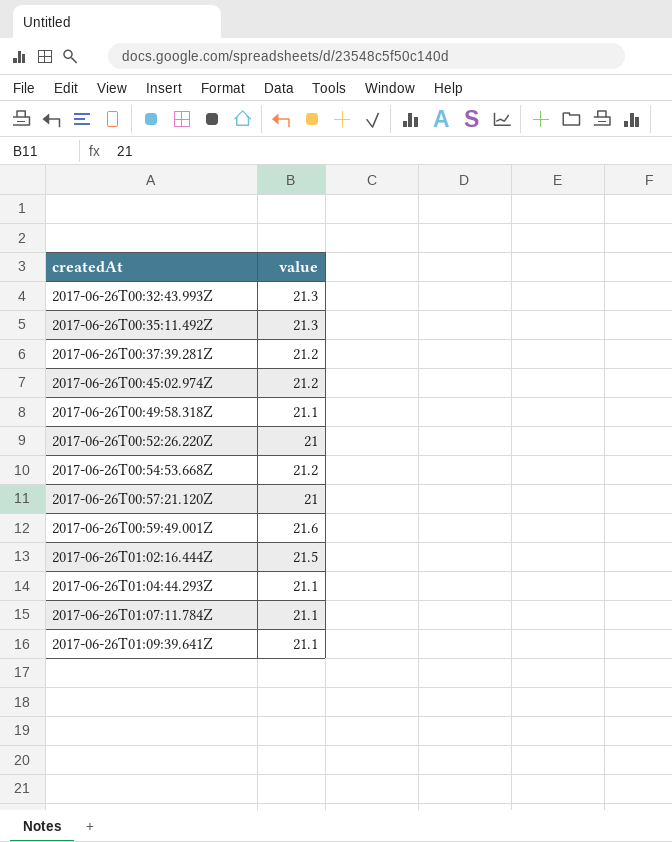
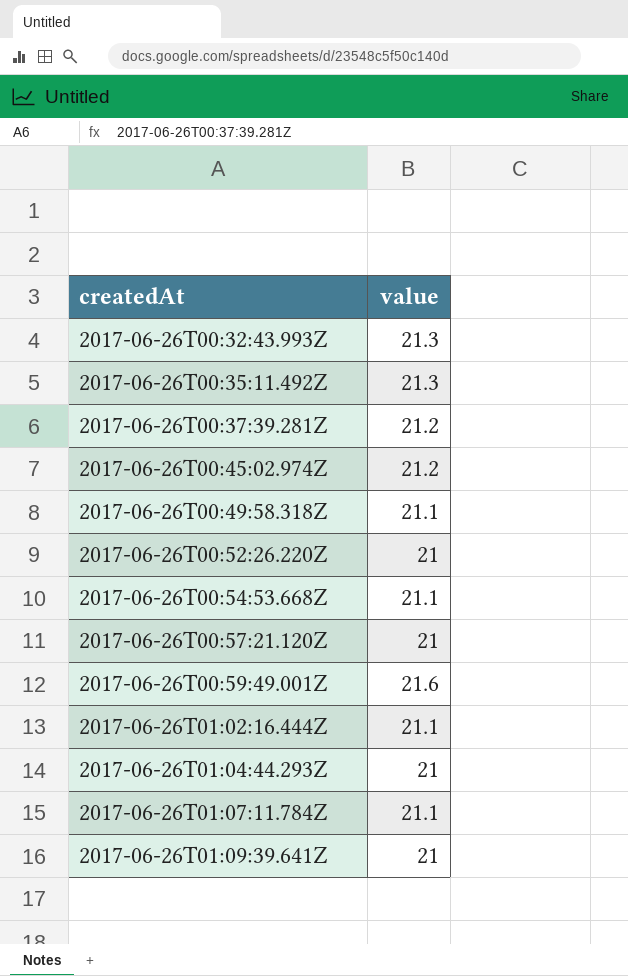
2017-06-26T00:54:53.668Z | value: 21.2 -> 21.1
2017-06-26T01:02:16.444Z | value: 21.5 -> 21.1
2017-06-26T01:04:44.293Z | value: 21.1 -> 21
2017-06-26T01:09:39.641Z | value: 21.1 -> 21

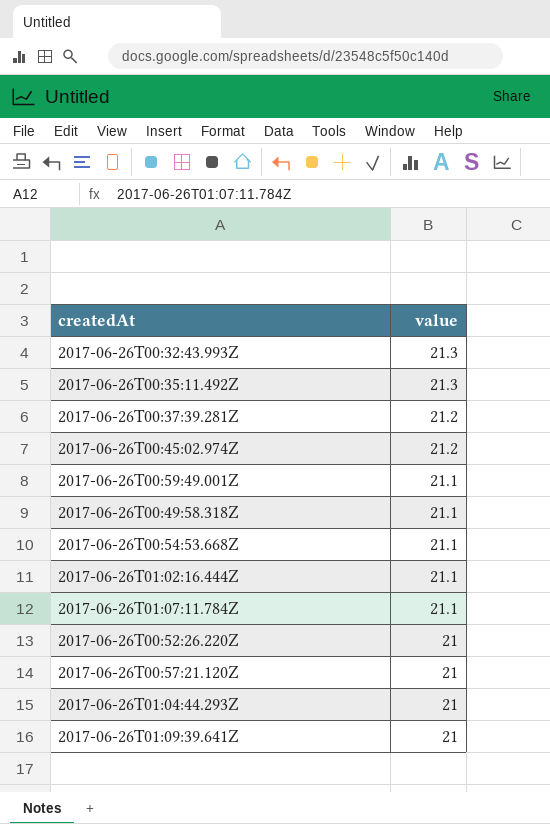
row order: createdAt ascending -> value descending
2017-06-26T00:59:49.001Z | value: 21.6 -> 21.1

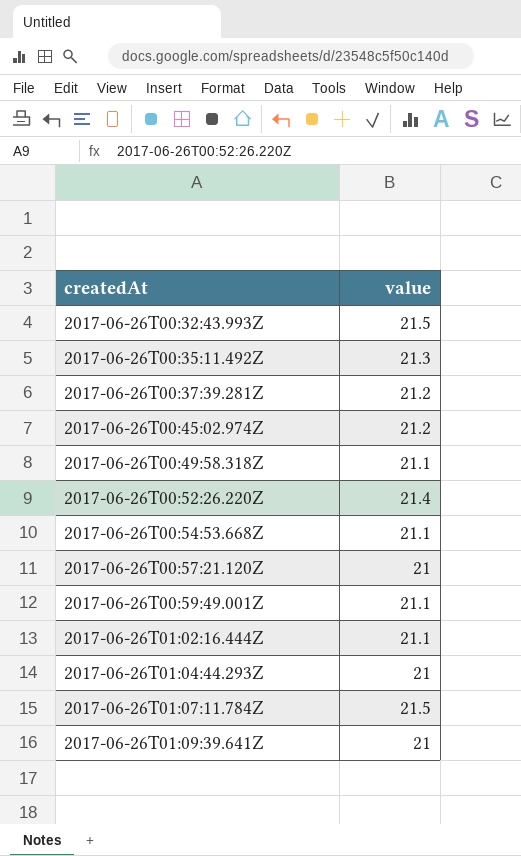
row order: value descending -> createdAt ascending
2017-06-26T00:32:43.993Z | value: 21.3 -> 21.5
2017-06-26T00:52:26.220Z | value: 21 -> 21.4
2017-06-26T01:07:11.784Z | value: 21.1 -> 21.5

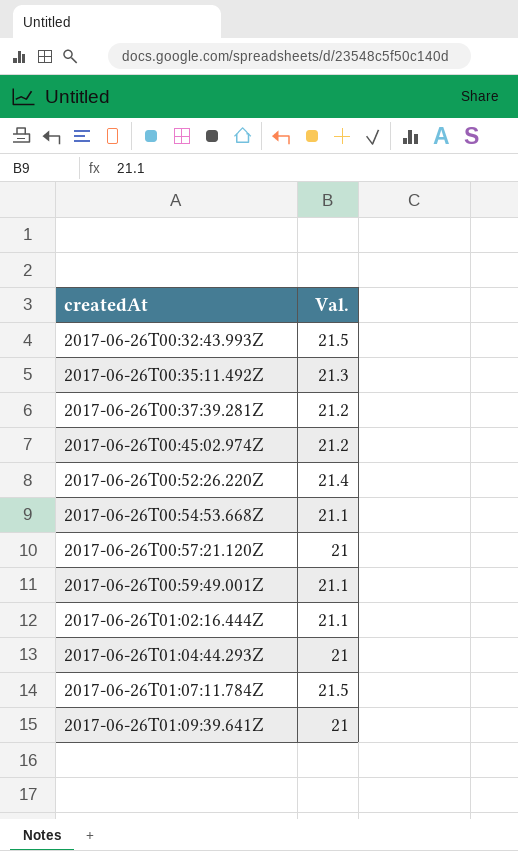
column name: value -> Val.
row 2017-06-26T00:49:58.318Z: 21.1 -> none

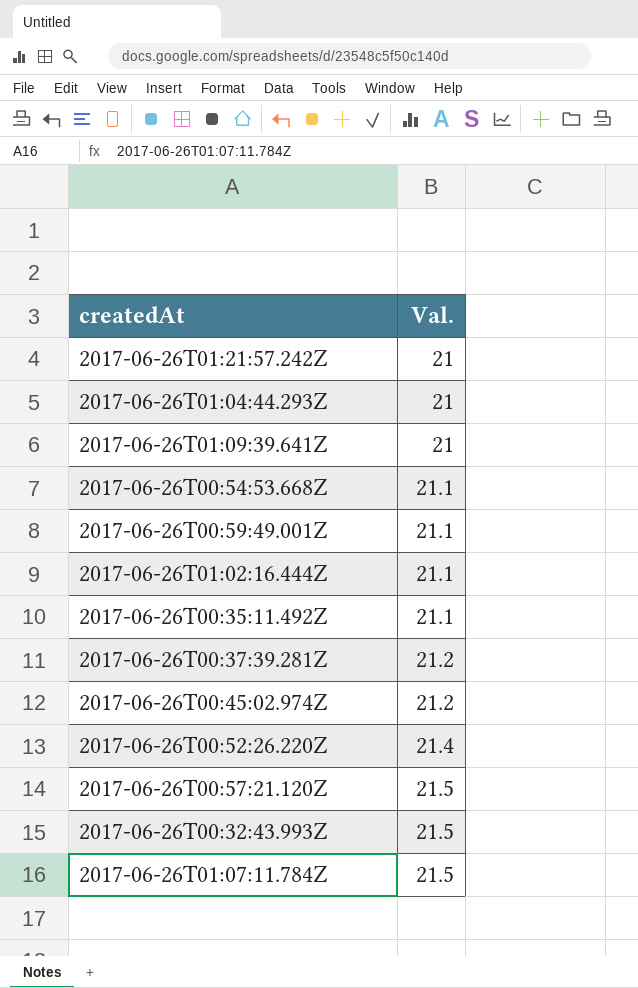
row order: createdAt ascending -> Val. ascending
row 2017-06-26T01:21:57.242Z: none -> 21
2017-06-26T00:35:11.492Z | Val.: 21.3 -> 21.1
2017-06-26T00:57:21.120Z | Val.: 21 -> 21.5

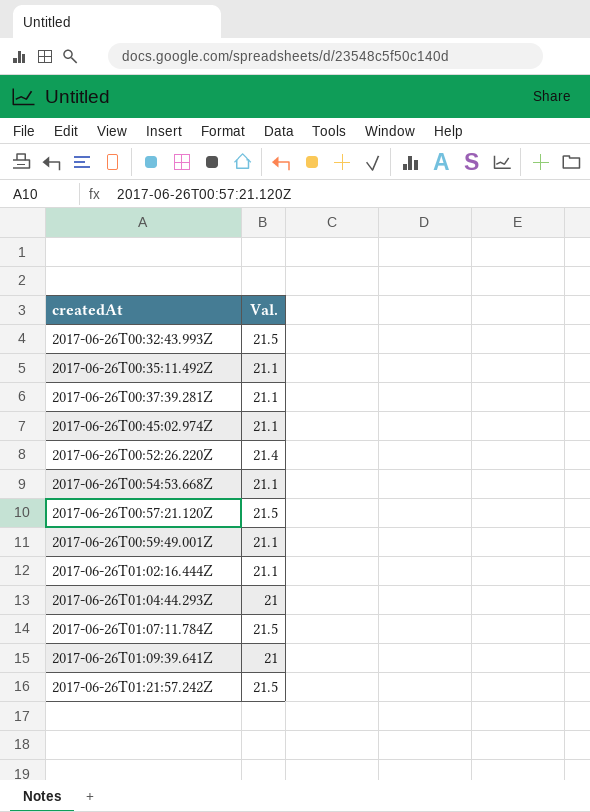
row order: Val. ascending -> createdAt ascending
2017-06-26T00:37:39.281Z | Val.: 21.2 -> 21.1
2017-06-26T00:45:02.974Z | Val.: 21.2 -> 21.1
2017-06-26T01:21:57.242Z | Val.: 21 -> 21.5

